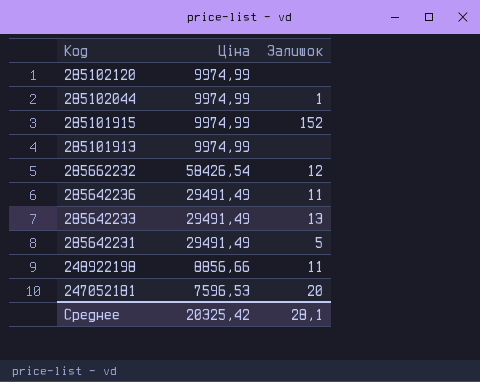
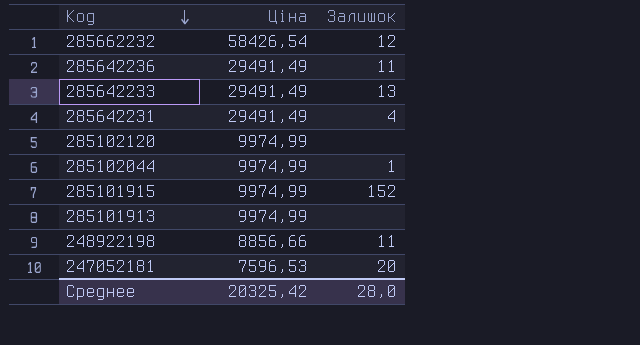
row order: none -> Код descending
285642231 | Залишок: 5 -> 4
Среднее | Залишок: 28,1 -> 28,0

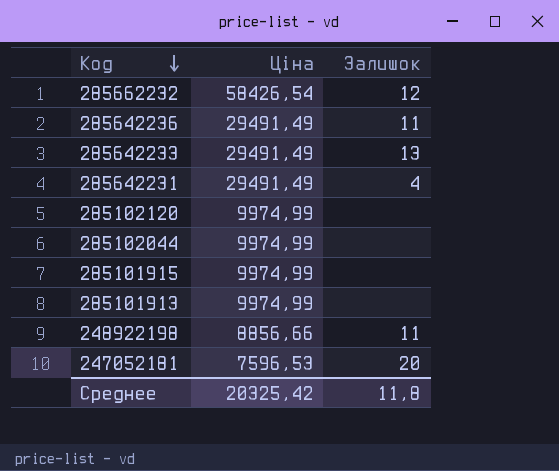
285102044 | Залишок: 1 -> none
285101915 | Залишок: 152 -> none
Среднее | Залишок: 28,0 -> 11,8

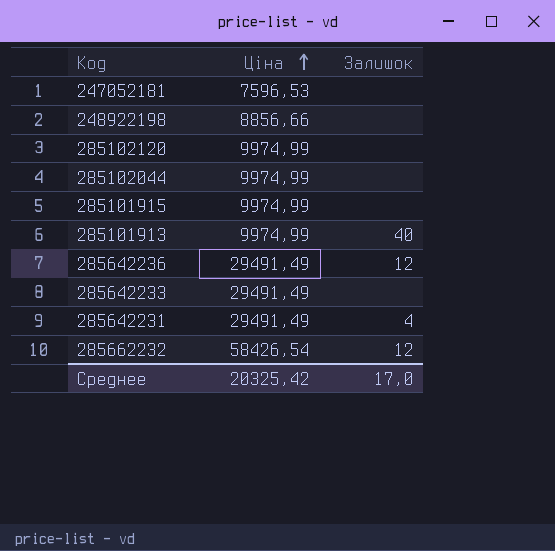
row order: Код descending -> Ціна ascending
247052181 | Залишок: 20 -> none
248922198 | Залишок: 11 -> none
285101913 | Залишок: none -> 40
285642236 | Залишок: 11 -> 12
285642233 | Залишок: 13 -> none
Среднее | Залишок: 11,8 -> 17,0

